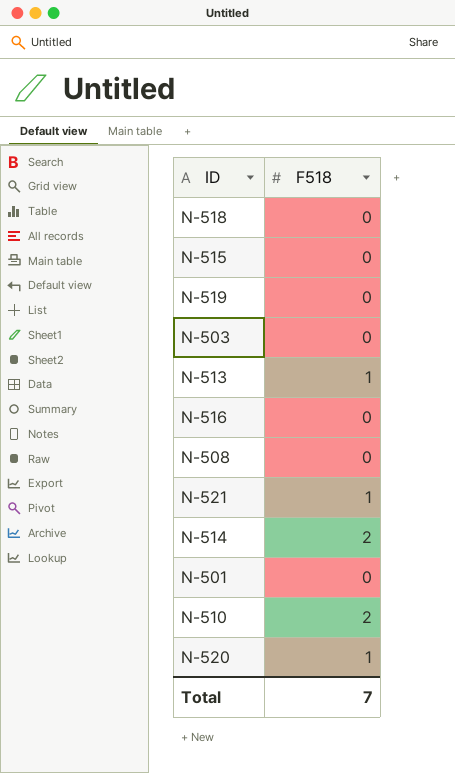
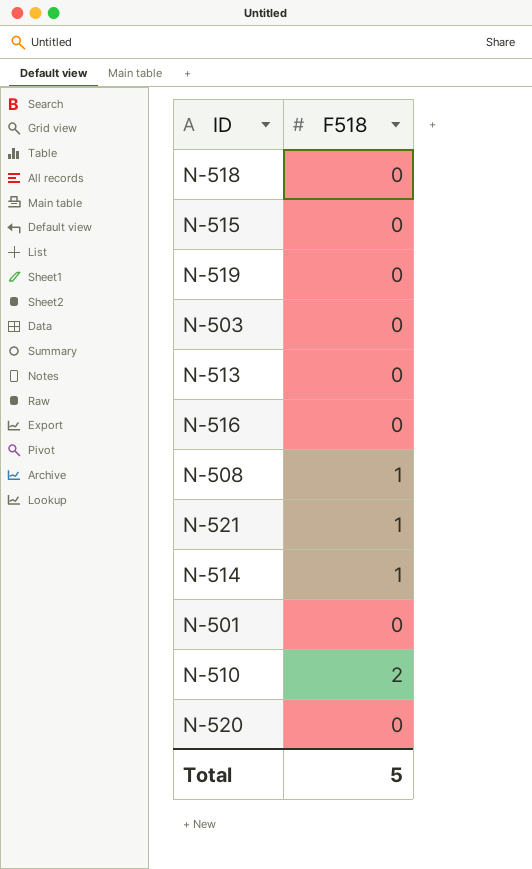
N-513 | F518: 1 -> 0
N-508 | F518: 0 -> 1
N-514 | F518: 2 -> 1
N-520 | F518: 1 -> 0
Total | F518: 7 -> 5

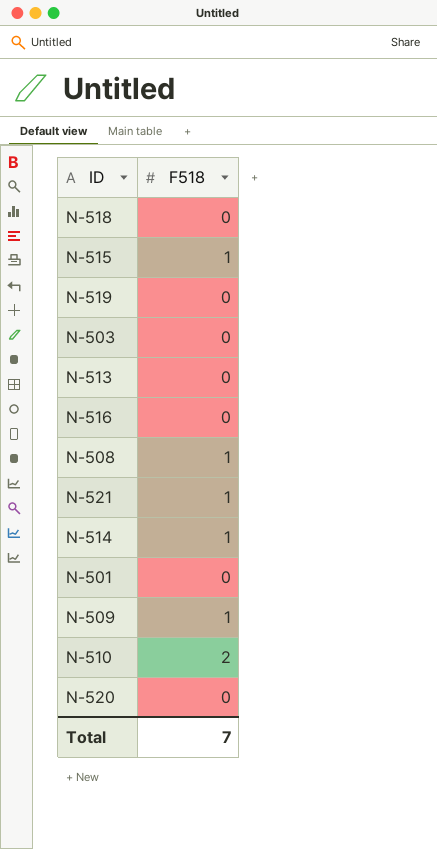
N-515 | F518: 0 -> 1
row N-509: none -> 1
Total | F518: 5 -> 7

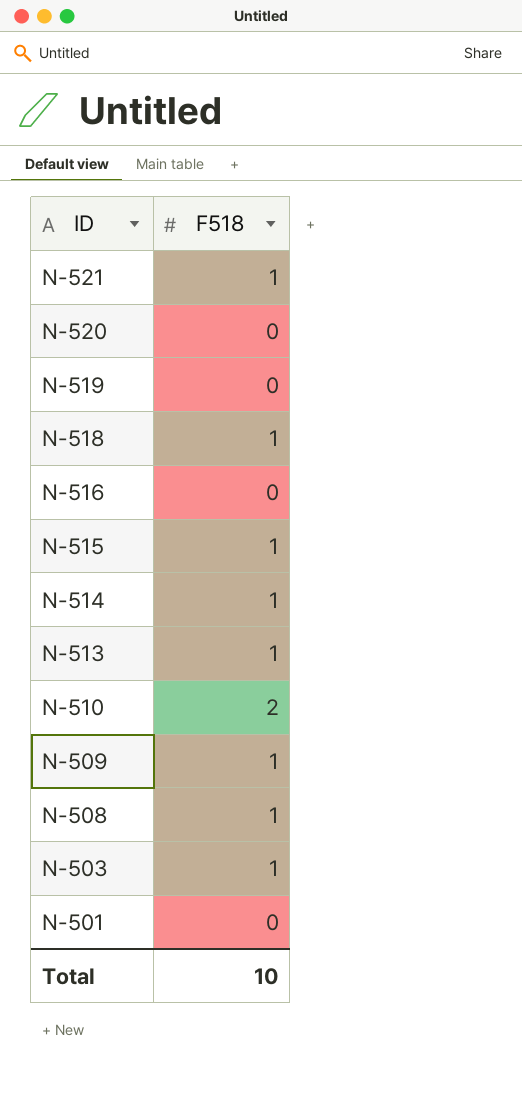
row order: none -> ID descending
N-518 | F518: 0 -> 1
N-513 | F518: 0 -> 1
N-503 | F518: 0 -> 1
Total | F518: 7 -> 10

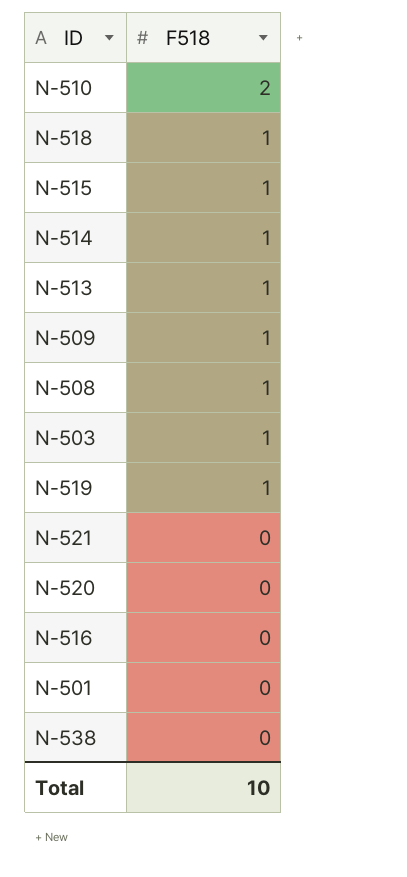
row order: ID descending -> F518 descending
N-519 | F518: 0 -> 1
N-521 | F518: 1 -> 0
row N-538: none -> 0

